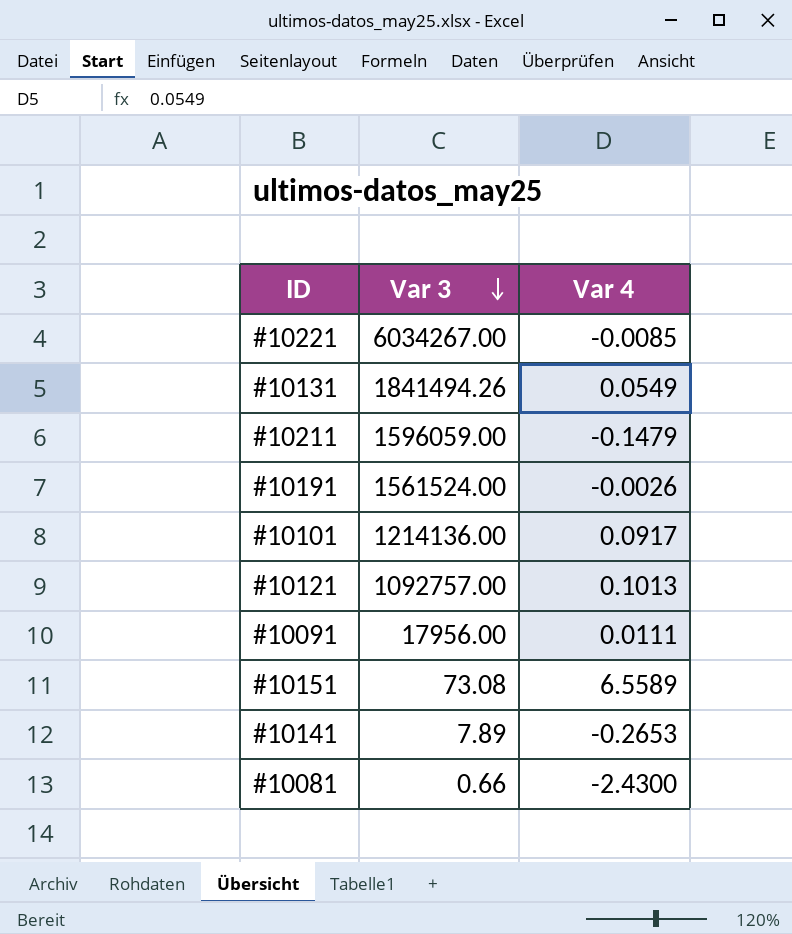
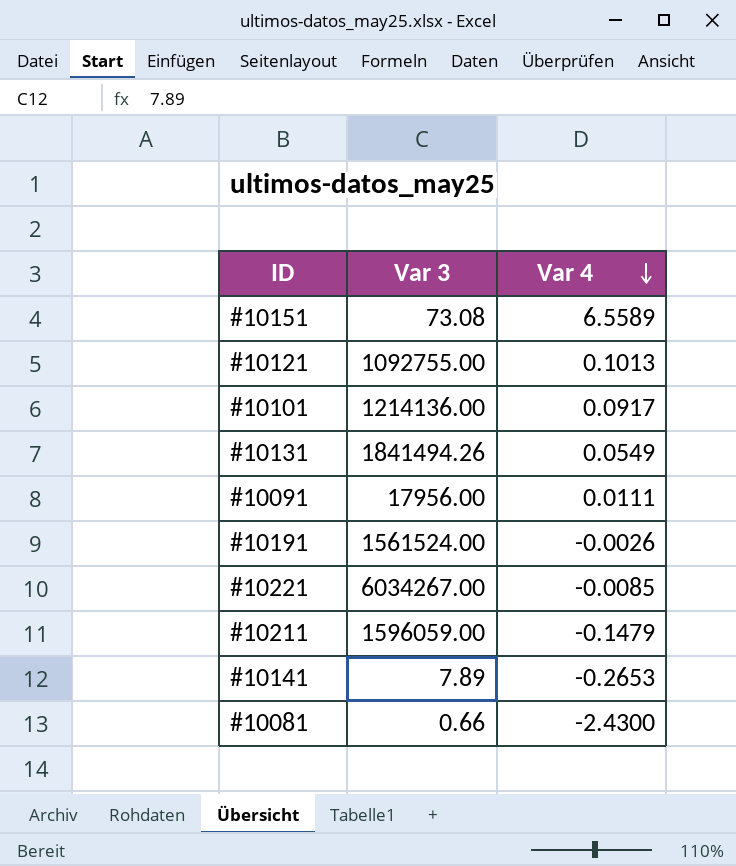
row order: Var 3 descending -> Var 4 descending
#10121 | Var 3: 1092757.00 -> 1092755.00

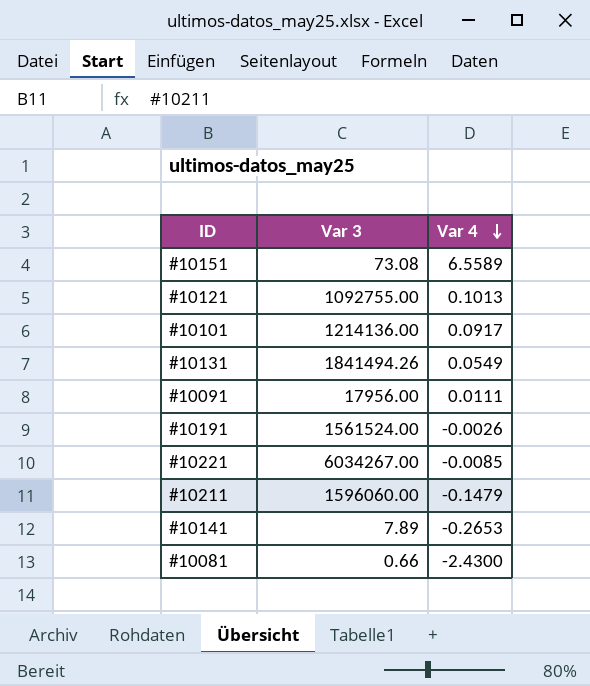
#10211 | Var 3: 1596059.00 -> 1596060.00

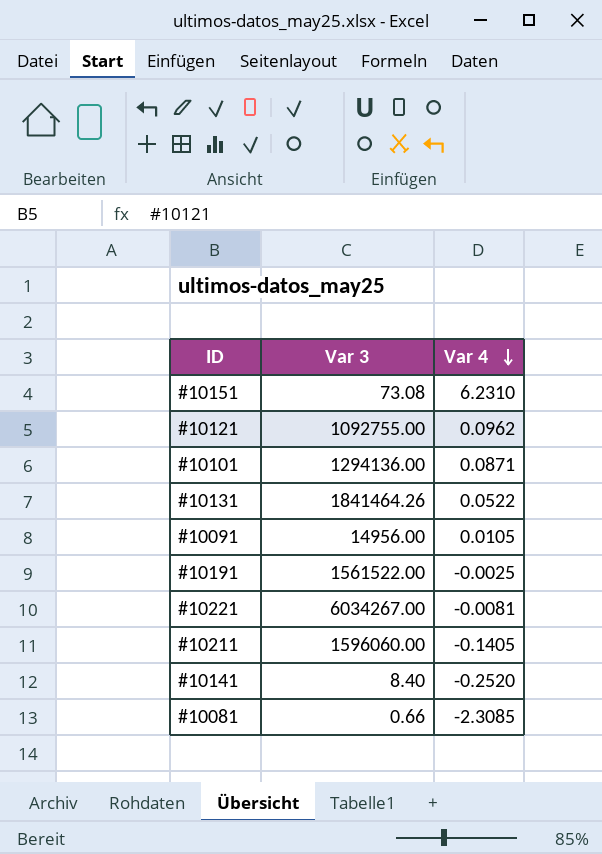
#10151 | Var 4: 6.5589 -> 6.2310
#10121 | Var 4: 0.1013 -> 0.0962
#10101 | Var 3: 1214136.00 -> 1294136.00
#10101 | Var 4: 0.0917 -> 0.0871
#10131 | Var 3: 1841494.26 -> 1841464.26
#10131 | Var 4: 0.0549 -> 0.0522
#10091 | Var 3: 17956.00 -> 14956.00
#10091 | Var 4: 0.0111 -> 0.0105
#10191 | Var 3: 1561524.00 -> 1561522.00
#10191 | Var 4: -0.0026 -> -0.0025
#10221 | Var 4: -0.0085 -> -0.0081
#10211 | Var 4: -0.1479 -> -0.1405
#10141 | Var 3: 7.89 -> 8.40
#10141 | Var 4: -0.2653 -> -0.2520
#10081 | Var 4: -2.4300 -> -2.3085

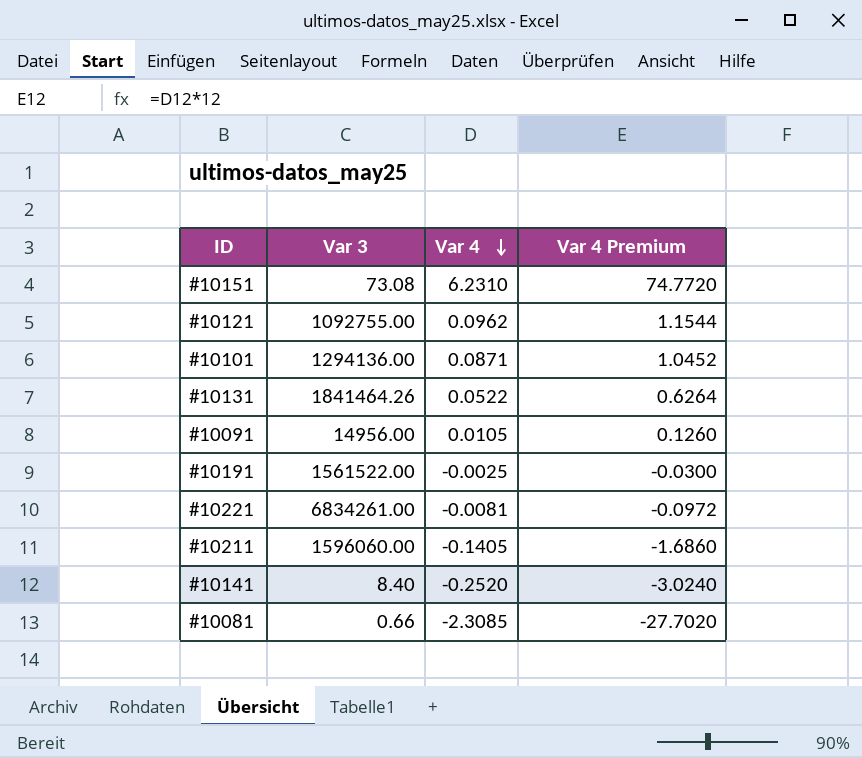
column Var 4 Premium | formula: none -> [Var 4] * 12
#10221 | Var 3: 6034267.00 -> 6834261.00

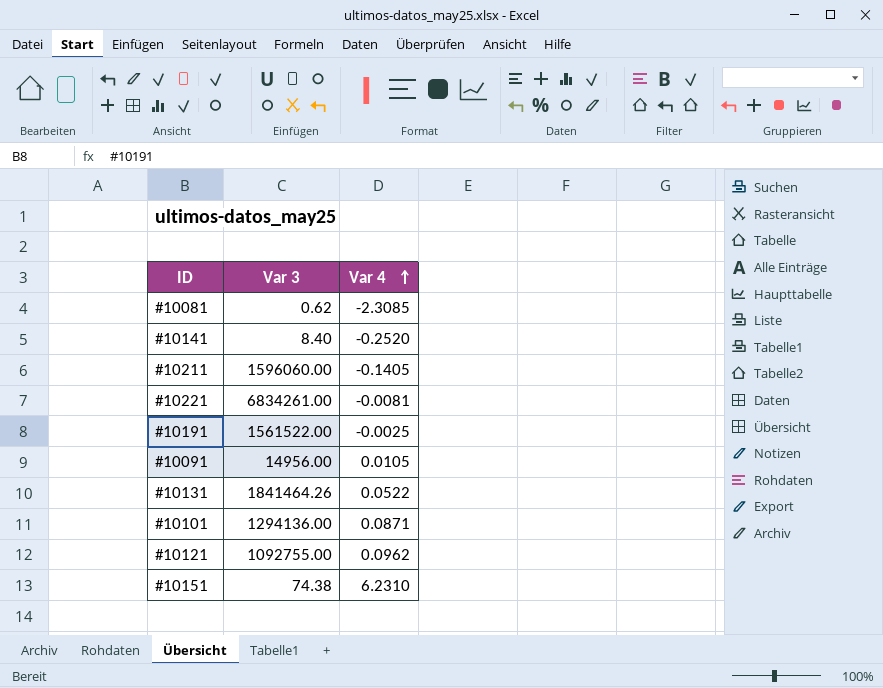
row order: Var 4 descending -> Var 4 ascending
column Var 4 Premium | formula: [Var 4] * 12 -> none
#10081 | Var 3: 0.66 -> 0.62
#10151 | Var 3: 73.08 -> 74.38

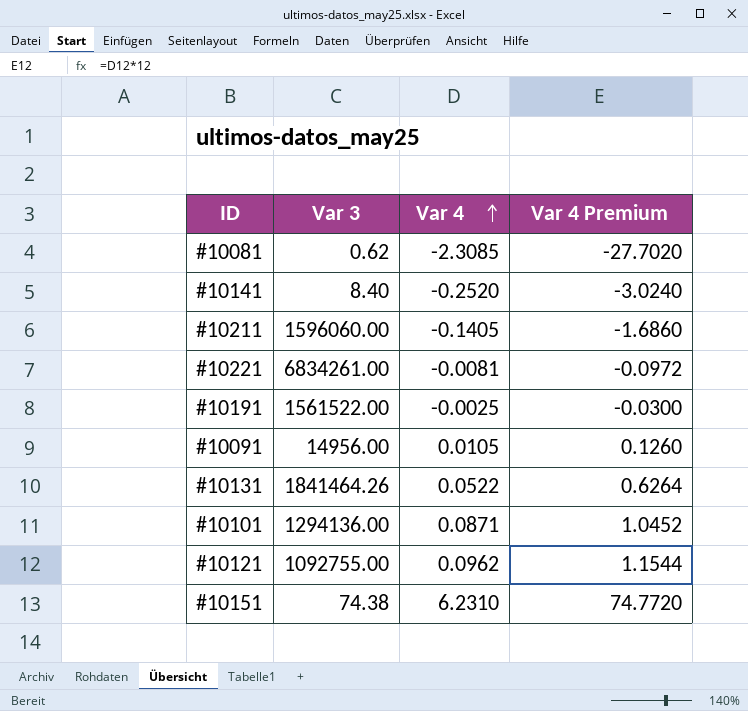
column Var 4 Premium | formula: none -> [Var 4] * 12

